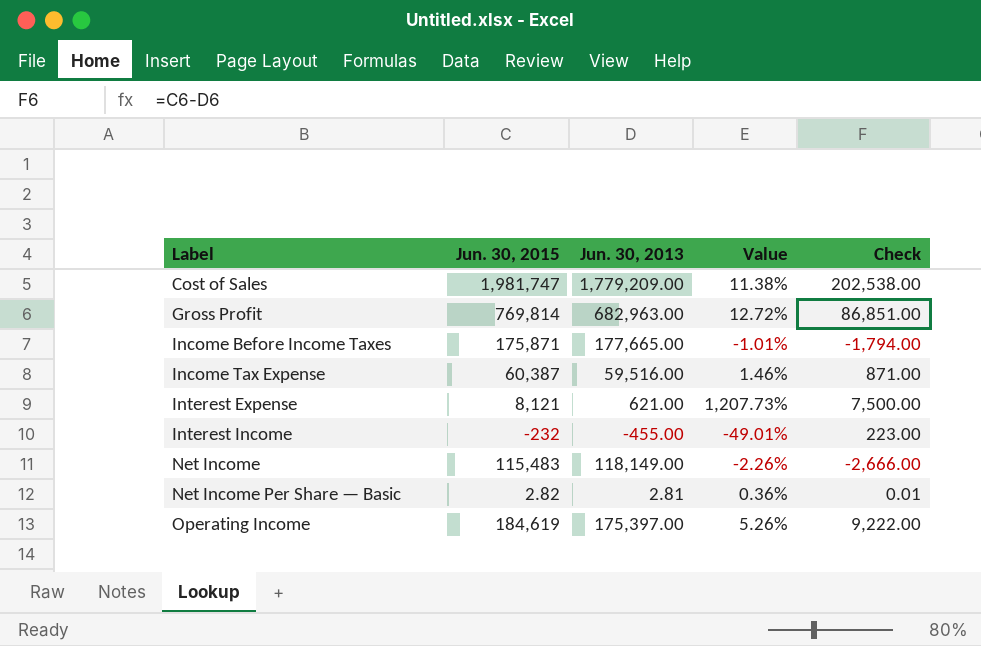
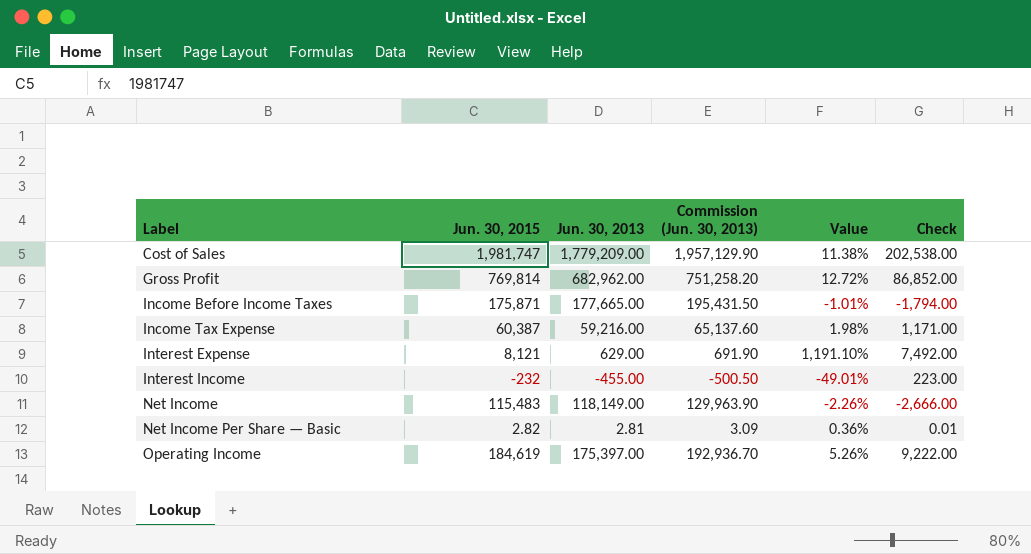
column Commission (Jun. 30, 2013) | formula: none -> [Jun. 30, 2013] * 1.1
Gross Profit | Jun. 30, 2013: 682,963.00 -> 682,962.00
Gross Profit | Check: 86,851.00 -> 86,852.00
Income Tax Expense | Jun. 30, 2013: 59,516.00 -> 59,216.00
Income Tax Expense | Value: 1.46% -> 1.98%
Income Tax Expense | Check: 871.00 -> 1,171.00
Interest Expense | Jun. 30, 2013: 621.00 -> 629.00
Interest Expense | Value: 1,207.73% -> 1,191.10%
Interest Expense | Check: 7,500.00 -> 7,492.00

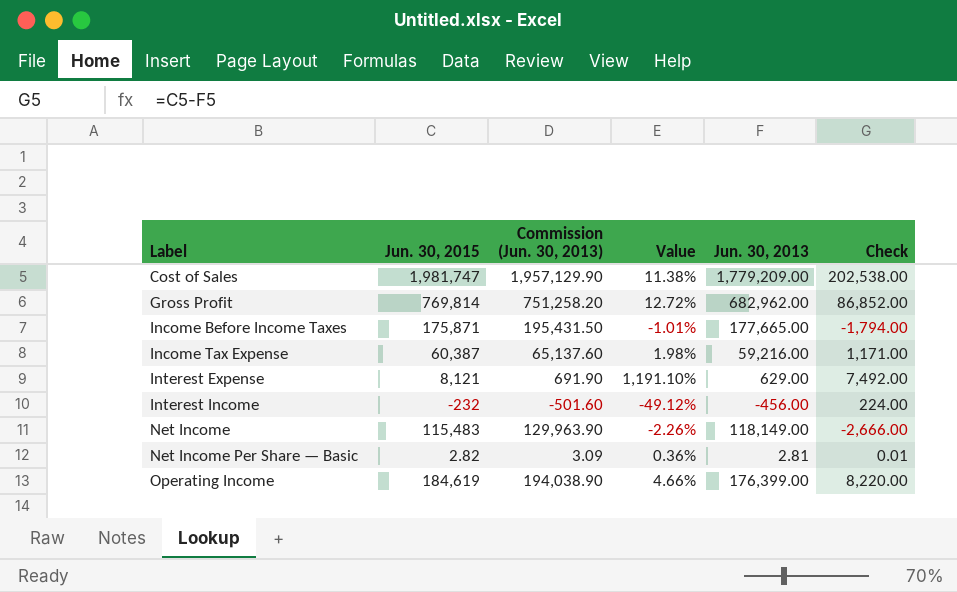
column Jun. 30, 2013 | position: 3 -> 5
Interest Income | Commission (Jun. 30, 2013): -500.50 -> -501.60
Interest Income | Value: -49.01% -> -49.12%
Interest Income | Jun. 30, 2013: -455.00 -> -456.00
Interest Income | Check: 223.00 -> 224.00
Operating Income | Commission (Jun. 30, 2013): 192,936.70 -> 194,038.90
Operating Income | Value: 5.26% -> 4.66%
Operating Income | Jun. 30, 2013: 175,397.00 -> 176,399.00
Operating Income | Check: 9,222.00 -> 8,220.00

